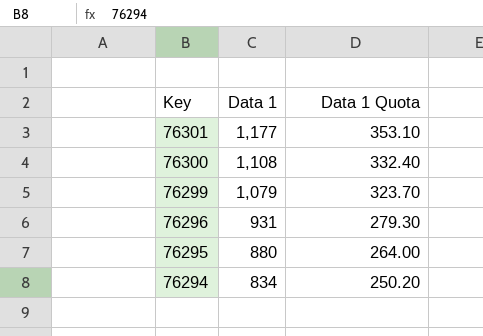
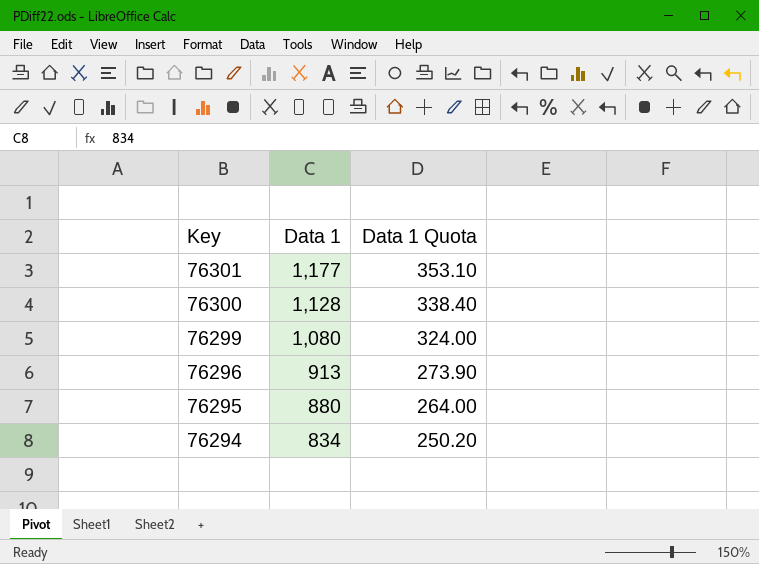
76300 | Data 1: 1,108 -> 1,128
76300 | Data 1 Quota: 332.40 -> 338.40
76299 | Data 1: 1,079 -> 1,080
76299 | Data 1 Quota: 323.70 -> 324.00
76296 | Data 1: 931 -> 913
76296 | Data 1 Quota: 279.30 -> 273.90

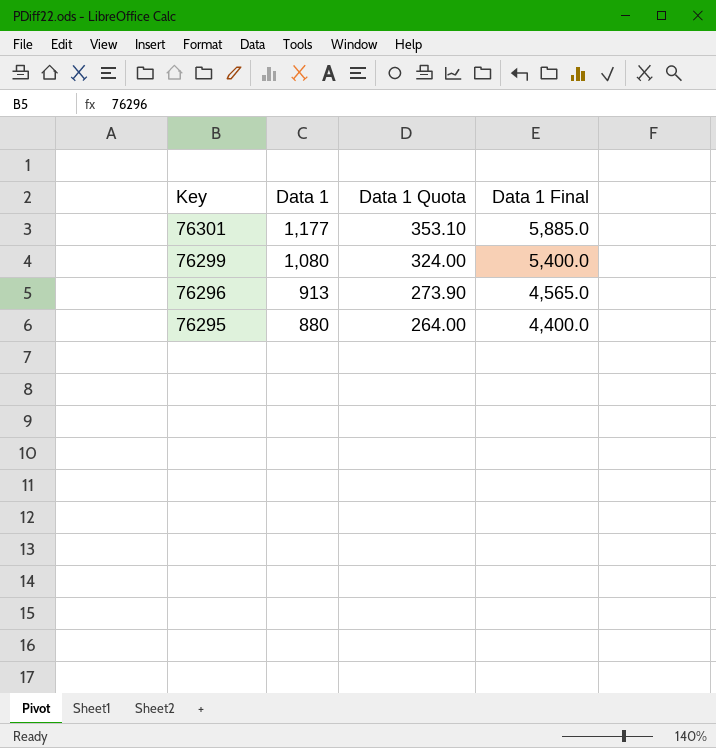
column Data 1 Final | formula: none -> [Data 1] * 5
row 76300: 1,128 | 338.40 -> none
row 76294: 834 | 250.20 -> none

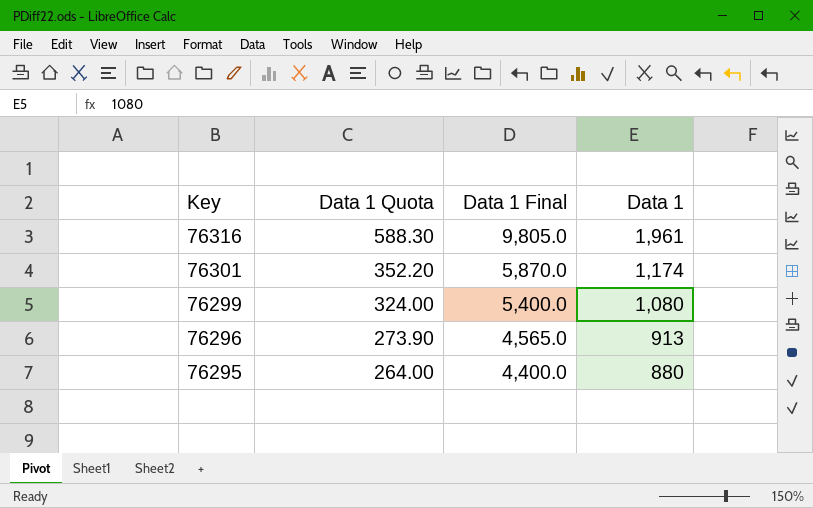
column Data 1 | position: 2 -> 4
row 76316: none -> 588.30 | 9,805.0 | 1,961
76301 | Data 1 Quota: 353.10 -> 352.20
76301 | Data 1 Final: 5,885.0 -> 5,870.0
76301 | Data 1: 1,177 -> 1,174

